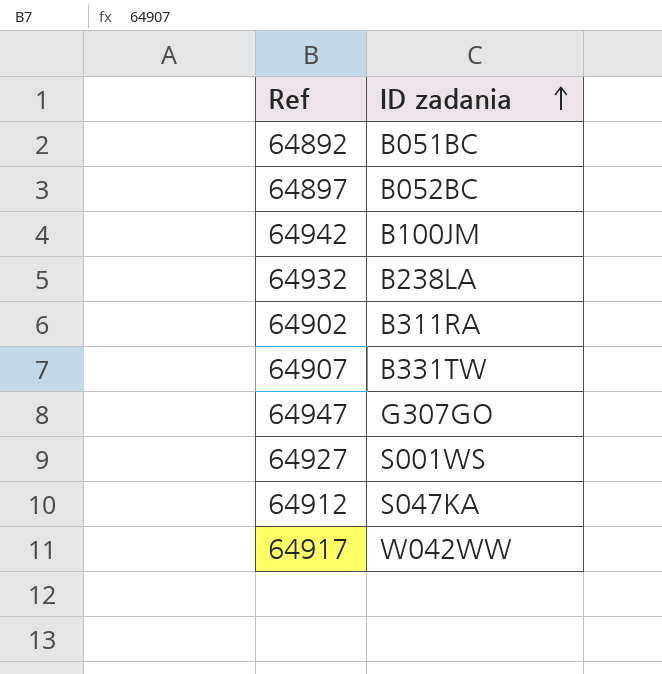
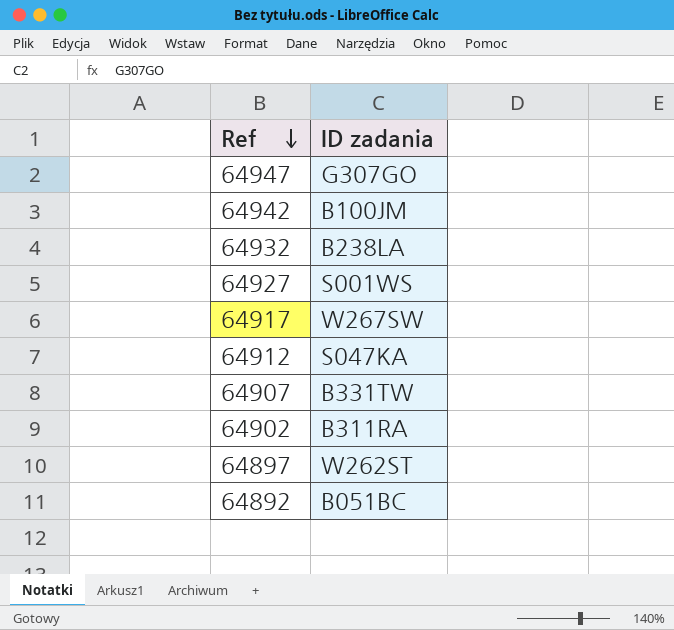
row order: ID zadania ascending -> Ref descending
64917 | ID zadania: W042WW -> W267SW
64897 | ID zadania: B052BC -> W262ST

